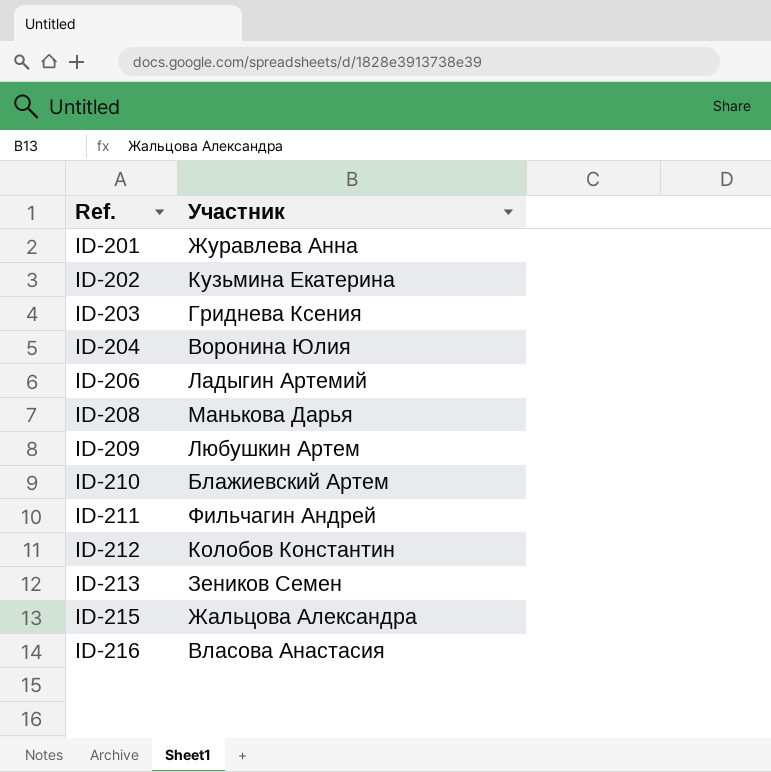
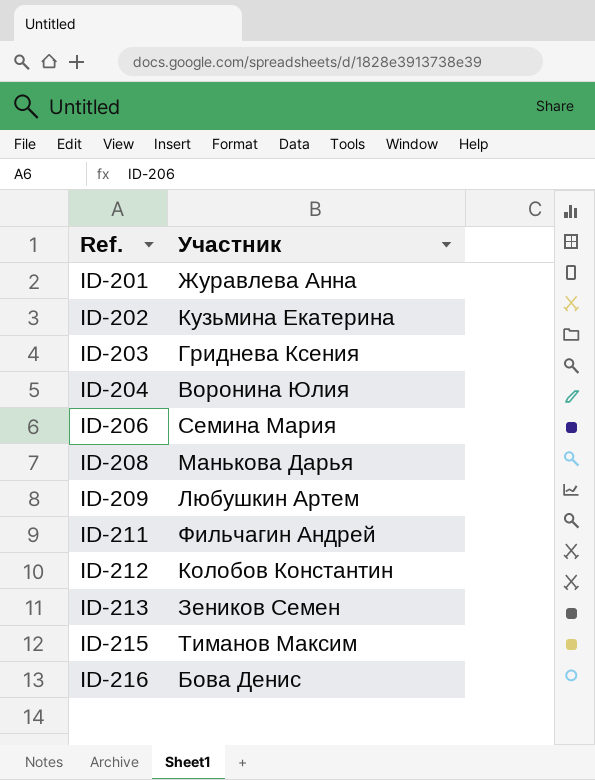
row ID-210: Блажиевский Артем -> none
ID-206 | Участник: Ладыгин Артемий -> Семина Мария
ID-215 | Участник: Жальцова Александра -> Тиманов Максим
ID-216 | Участник: Власова Анастасия -> Бова Денис

